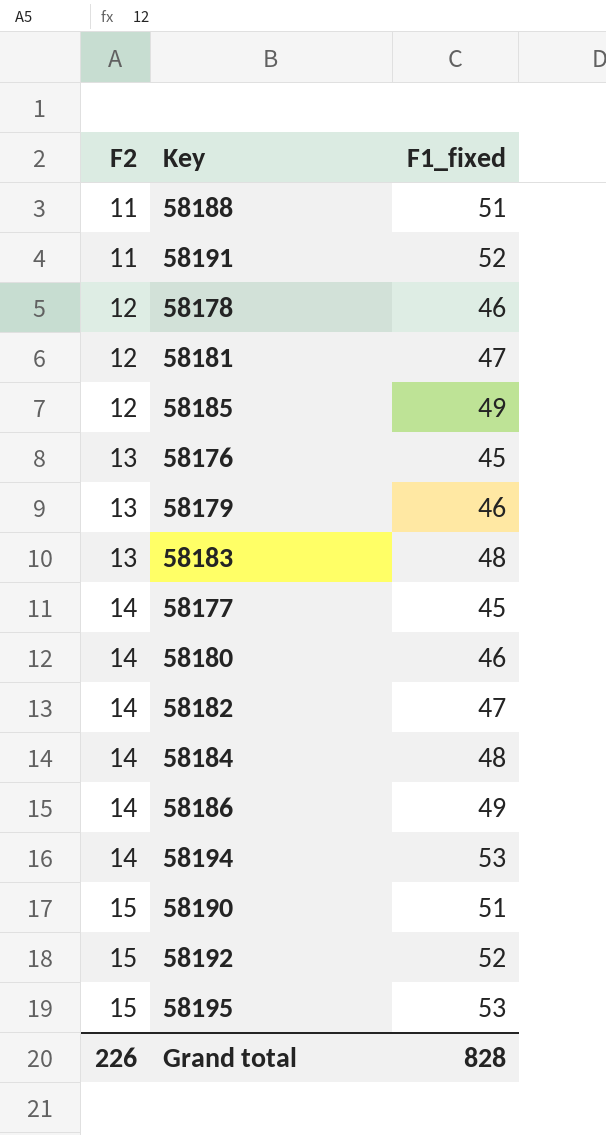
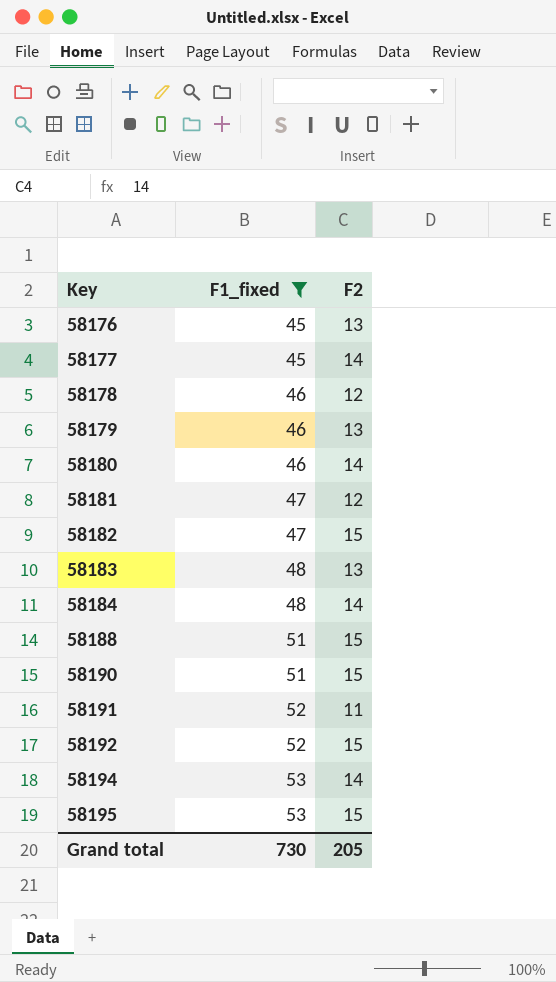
filter: none -> F1_fixed != 49
row order: F2 ascending -> Key ascending
column F2 | position: 1 -> 3
58182 | F2: 14 -> 15
58188 | F2: 11 -> 15
Grand total | F1_fixed: 828 -> 730
Grand total | F2: 226 -> 205

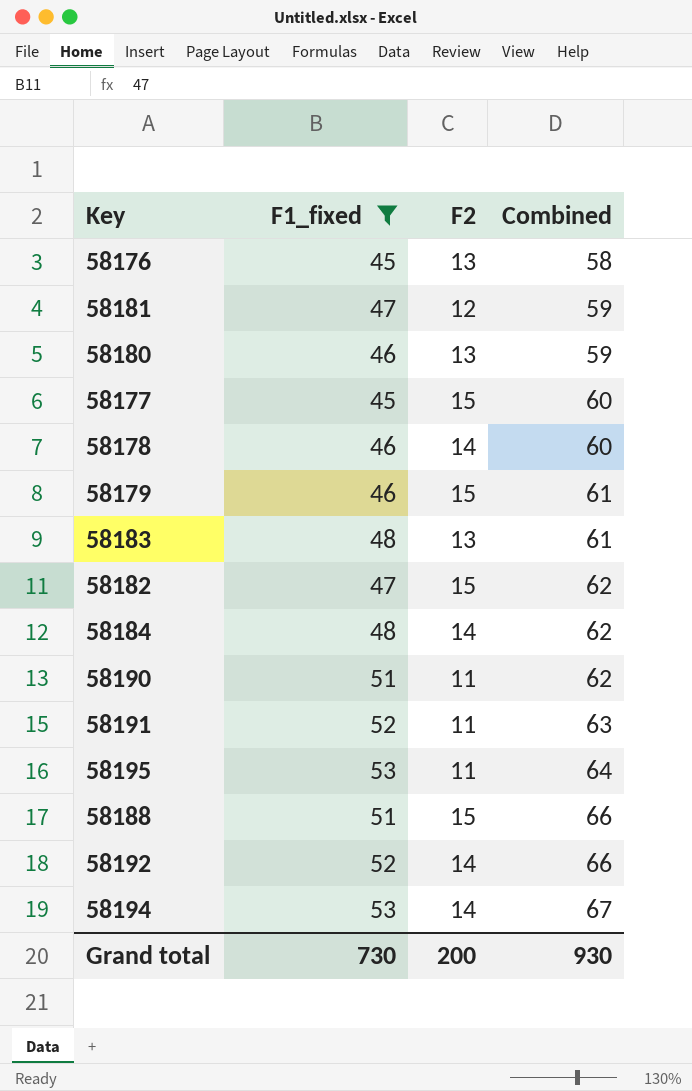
row order: Key ascending -> Combined ascending
column Combined | formula: none -> [F1_fixed] + [F2]
58180 | F2: 14 -> 13
58177 | F2: 14 -> 15
58178 | F2: 12 -> 14
58179 | F2: 13 -> 15
58190 | F2: 15 -> 11
58195 | F2: 15 -> 11
58192 | F2: 15 -> 14
Grand total | F2: 205 -> 200

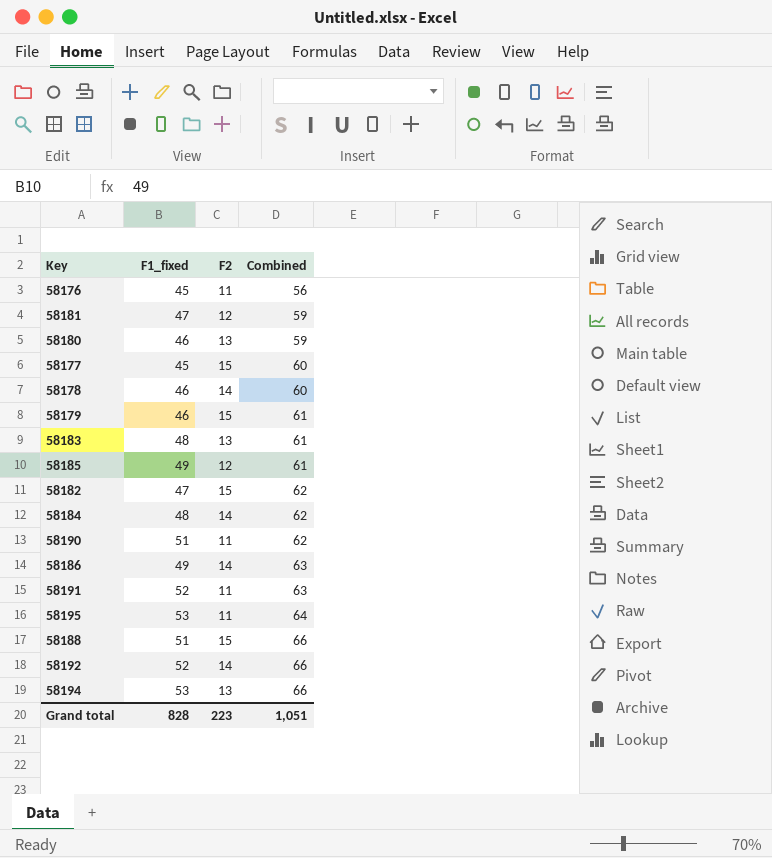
filter: F1_fixed != 49 -> none
58176 | F2: 13 -> 11
58176 | Combined: 58 -> 56
58194 | F2: 14 -> 13
58194 | Combined: 67 -> 66
Grand total | F1_fixed: 730 -> 828
Grand total | F2: 200 -> 223
Grand total | Combined: 930 -> 1,051

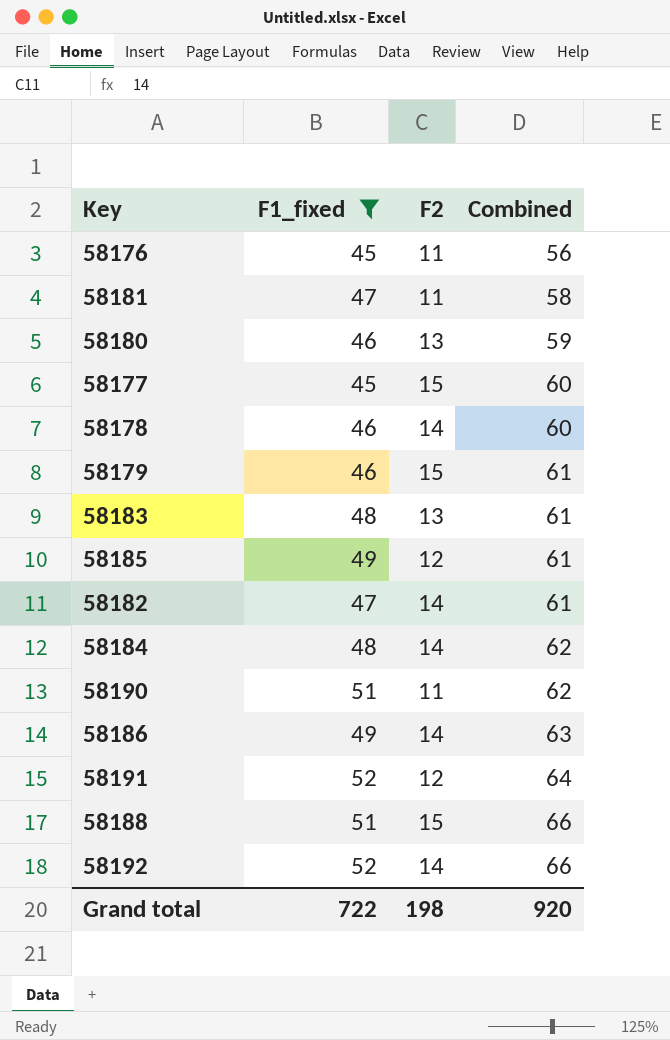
filter: none -> F1_fixed != 53
58181 | F2: 12 -> 11
58181 | Combined: 59 -> 58
58182 | F2: 15 -> 14
58182 | Combined: 62 -> 61
58191 | F2: 11 -> 12
58191 | Combined: 63 -> 64
Grand total | F1_fixed: 828 -> 722
Grand total | F2: 223 -> 198
Grand total | Combined: 1,051 -> 920

